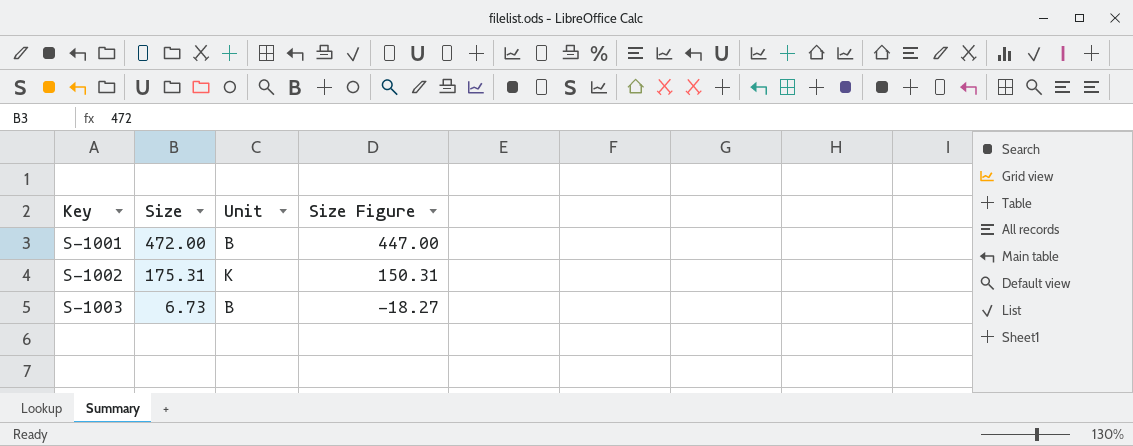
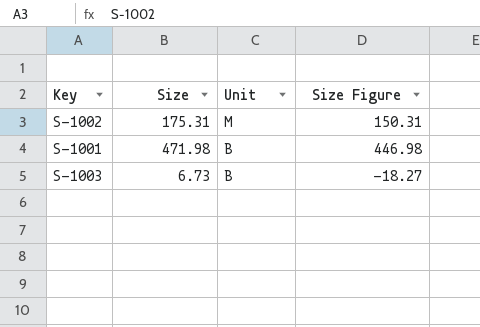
row order: Key ascending -> Unit descending
S-1002 | Unit: K -> M
S-1001 | Size: 472.00 -> 471.98
S-1001 | Size Figure: 447.00 -> 446.98

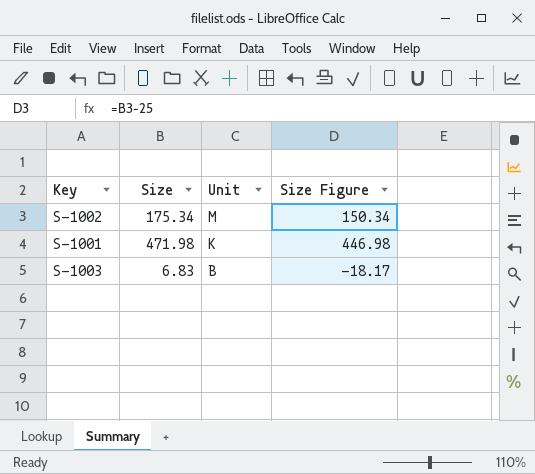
S-1002 | Size: 175.31 -> 175.34
S-1002 | Size Figure: 150.31 -> 150.34
S-1001 | Unit: B -> K
S-1003 | Size: 6.73 -> 6.83
S-1003 | Size Figure: -18.27 -> -18.17

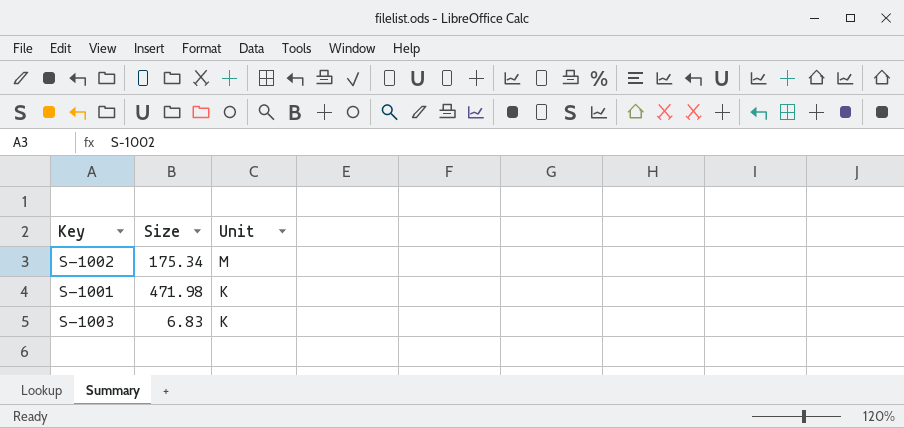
column Size Figure | formula: [Size] - 25 -> none
S-1003 | Unit: B -> K

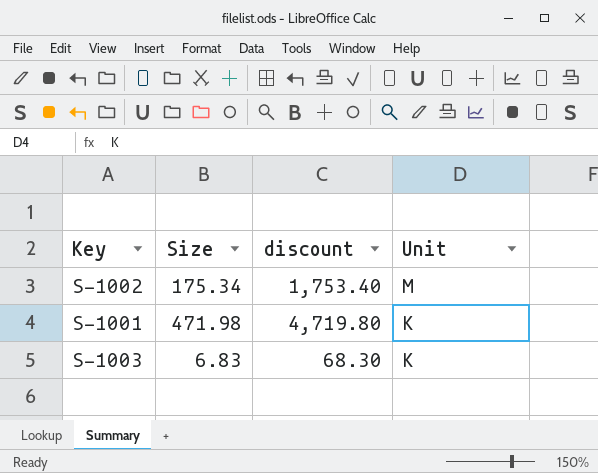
column discount | formula: none -> [Size] * 10

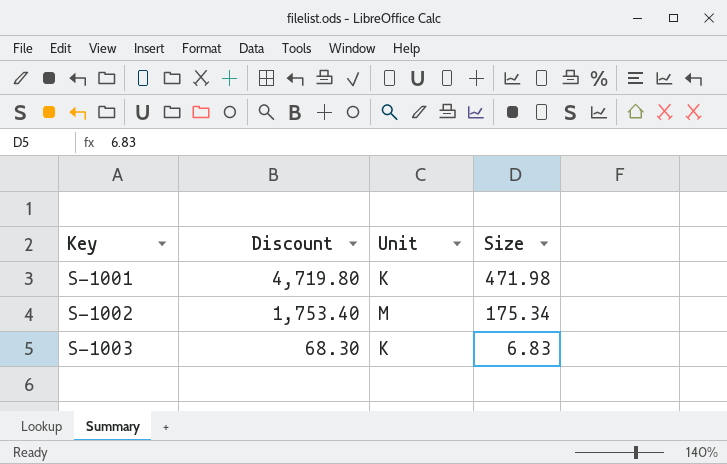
row order: Unit descending -> Key ascending
column name: discount -> Discount
column Size | position: 2 -> 4

